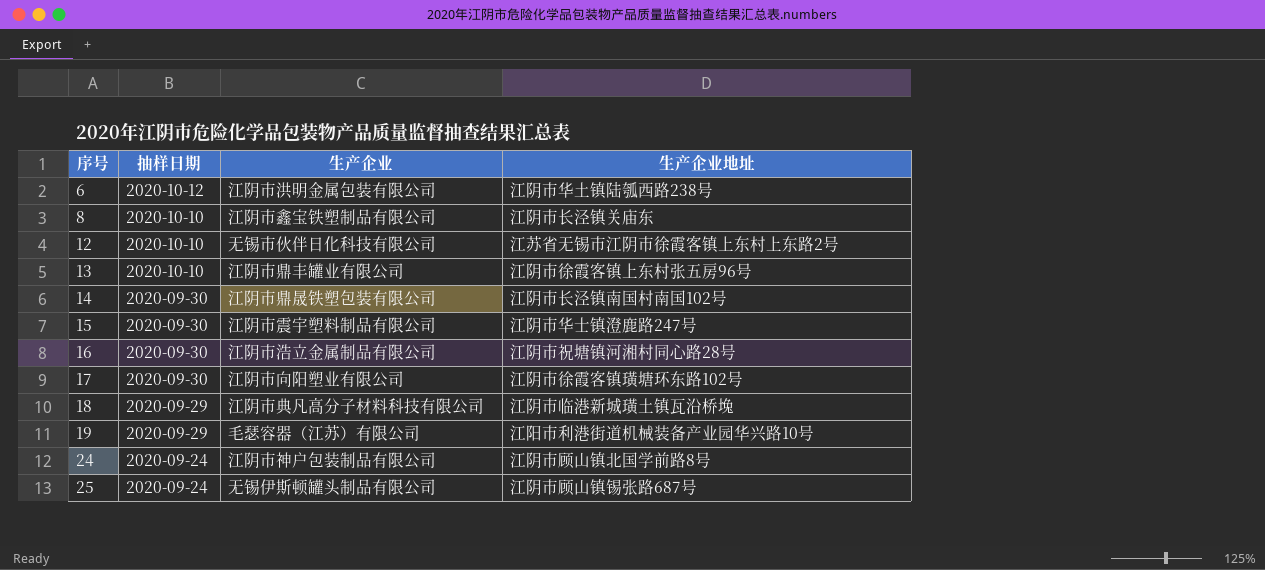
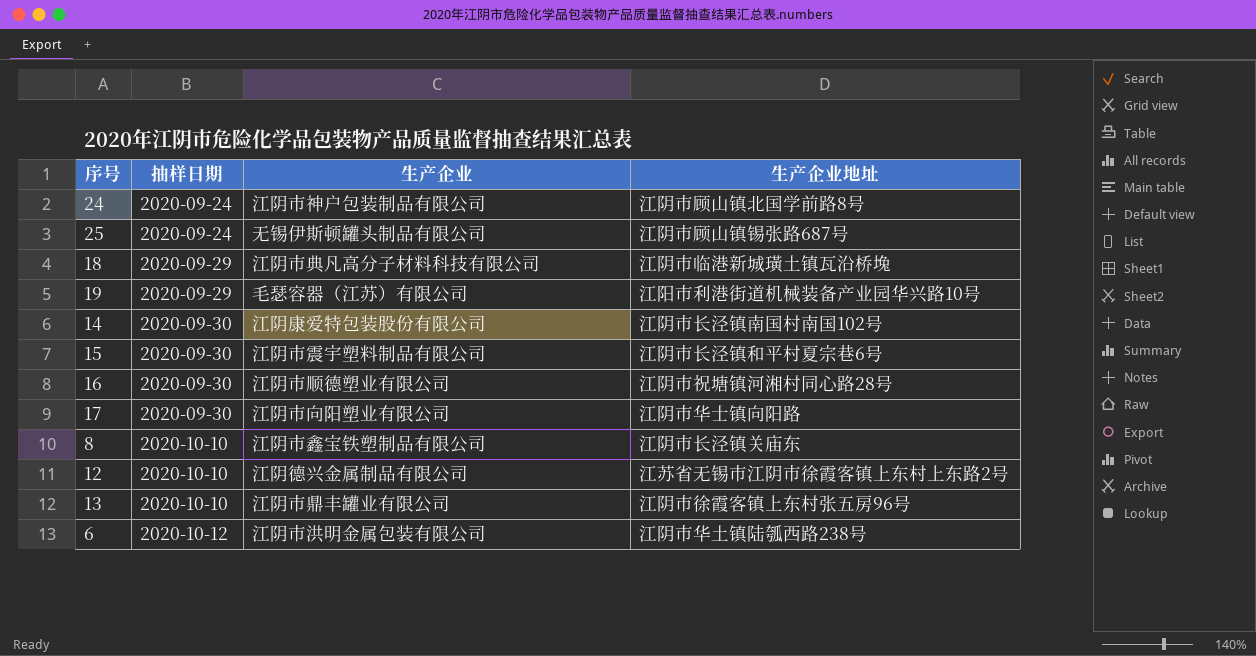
row order: 序号 ascending -> 抽样日期 ascending
14 | 生产企业: 江阴市鼎晟铁塑包装有限公司 -> 江阴康爱特包装股份有限公司
15 | 生产企业地址: 江阴市华士镇澄鹿路247号 -> 江阴市长泾镇和平村夏宗巷6号
16 | 生产企业: 江阴市浩立金属制品有限公司 -> 江阴市顺德塑业有限公司
17 | 生产企业地址: 江阴市徐霞客镇璜塘环东路102号 -> 江阴市华士镇向阳路
12 | 生产企业: 无锡市伙伴日化科技有限公司 -> 江阴德兴金属制品有限公司

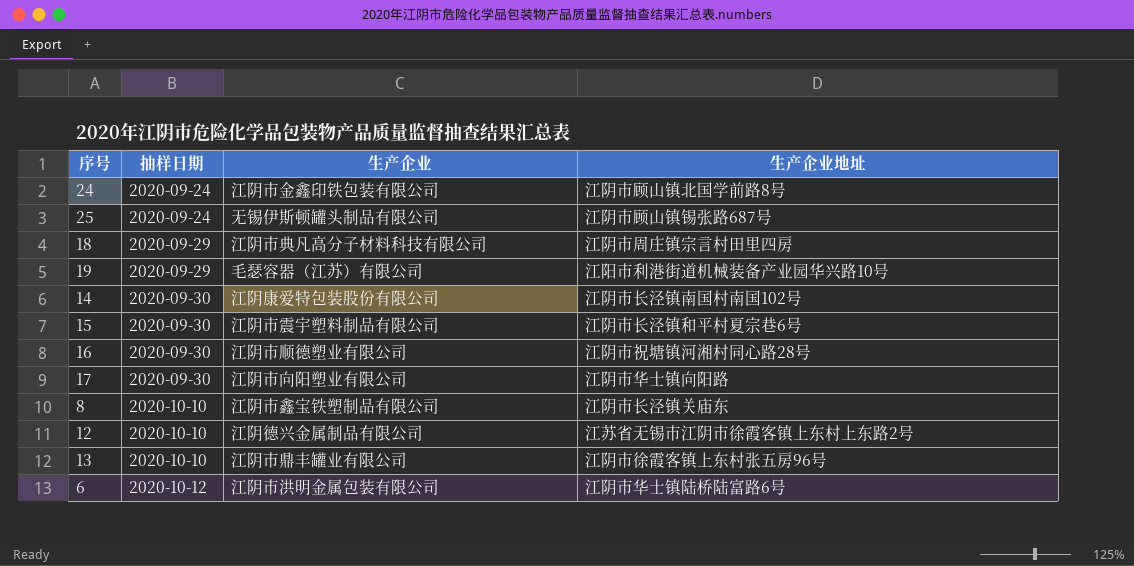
24 | 生产企业: 江阴市神户包装制品有限公司 -> 江阴市金鑫印铁包装有限公司
18 | 生产企业地址: 江阴市临港新城璜土镇瓦沿桥堍 -> 江阴市周庄镇宗言村田里四房
6 | 生产企业地址: 江阴市华土镇陆瓠西路238号 -> 江阴市华士镇陆桥陆富路6号

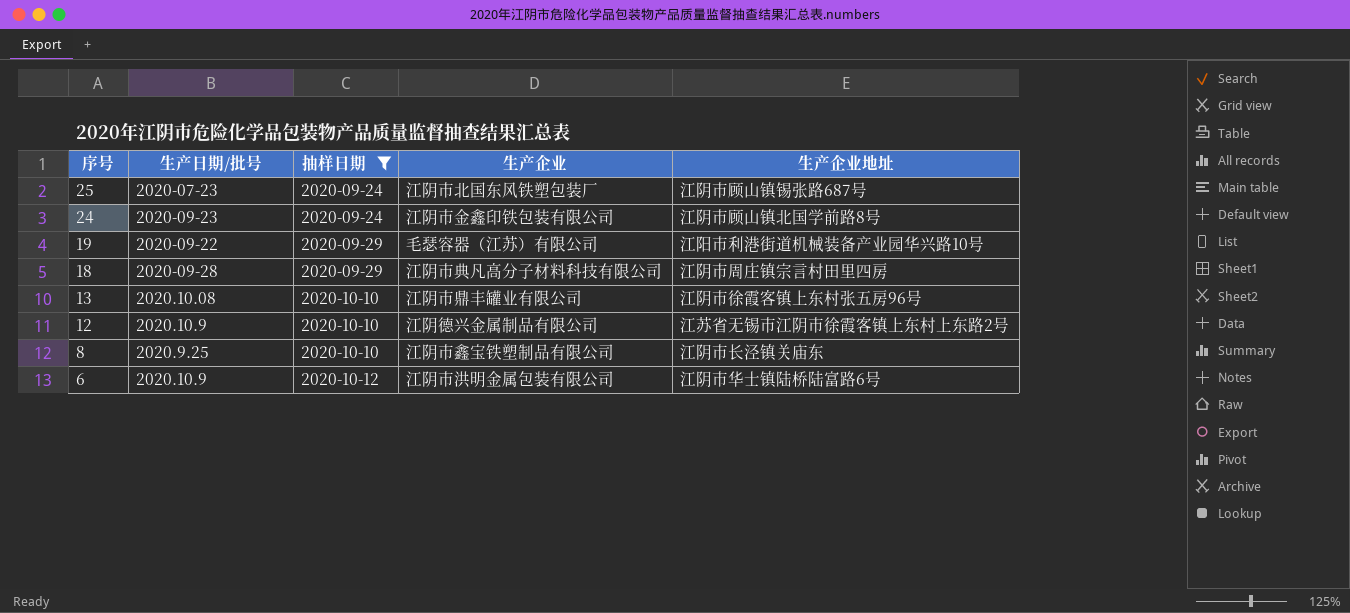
filter: none -> 抽样日期 != 2020-09-30
row order: 抽样日期 ascending -> 序号 descending
column 生产日期/批号 | position: none -> 2
25 | 生产企业: 无锡伊斯顿罐头制品有限公司 -> 江阴市北国东风铁塑包装厂

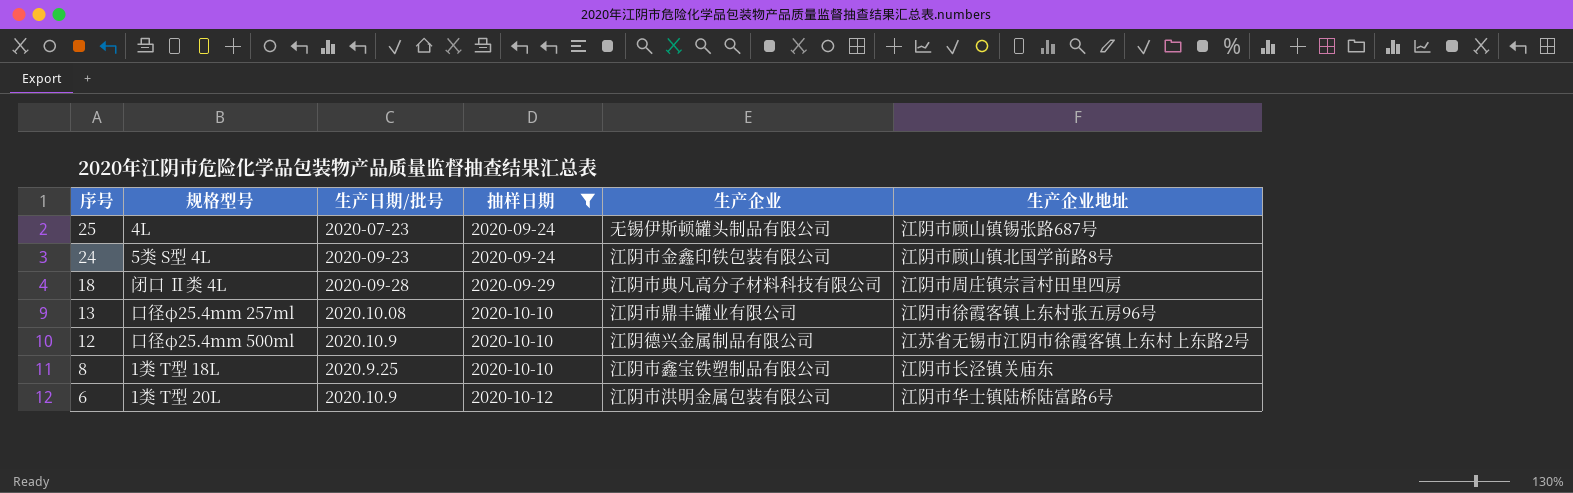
column 规格型号 | position: none -> 2
row 19: 2020-09-22 | 2020-09-29 | 毛瑟容器（江苏）有限公司 | 江阳市利港街道机械装备产业园华兴路10号 -> none
25 | 生产企业: 江阴市北国东风铁塑包装厂 -> 无锡伊斯顿罐头制品有限公司

